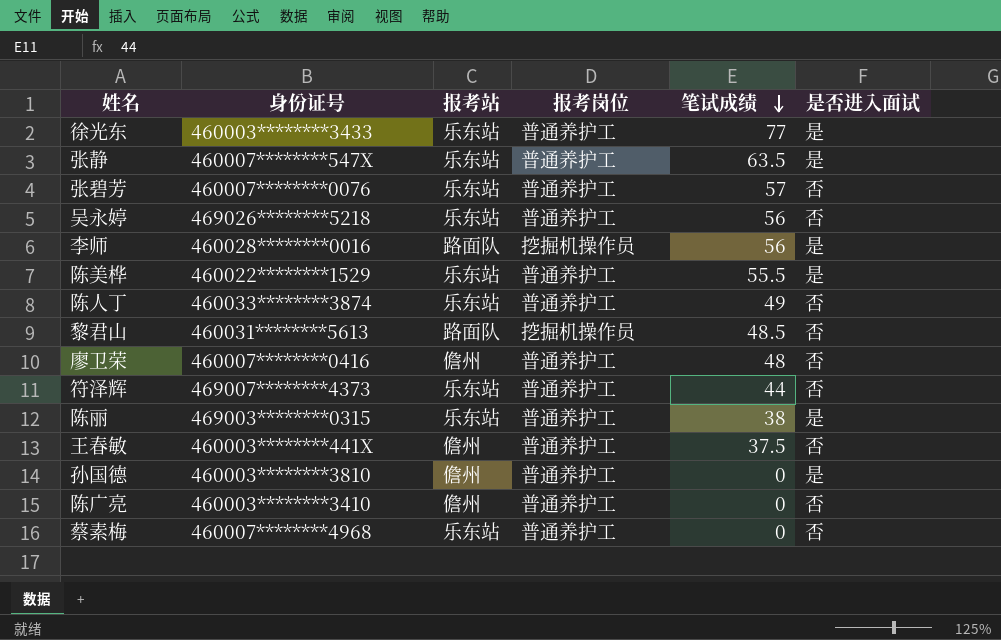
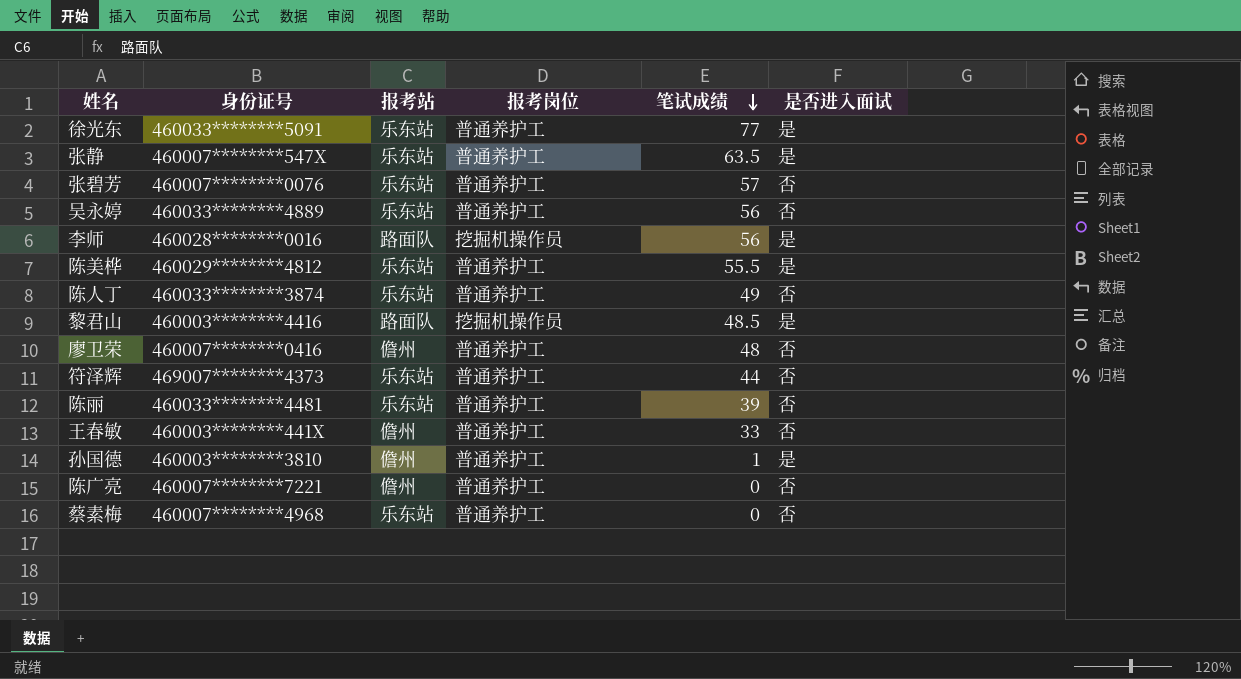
徐光东 | 身份证号: 460003********3433 -> 460033********5091
吴永婷 | 身份证号: 469026********5218 -> 460033********4889
陈美桦 | 身份证号: 460022********1529 -> 460029********4812
黎君山 | 身份证号: 460031********5613 -> 460003********4416
黎君山 | 是否进入面试: 否 -> 是
陈丽 | 身份证号: 469003********0315 -> 460033********4481
陈丽 | 笔试成绩: 38 -> 39
陈丽 | 是否进入面试: 是 -> 否
王春敏 | 笔试成绩: 37.5 -> 33
孙国德 | 笔试成绩: 0 -> 1
陈广亮 | 身份证号: 460003********3410 -> 460007********7221

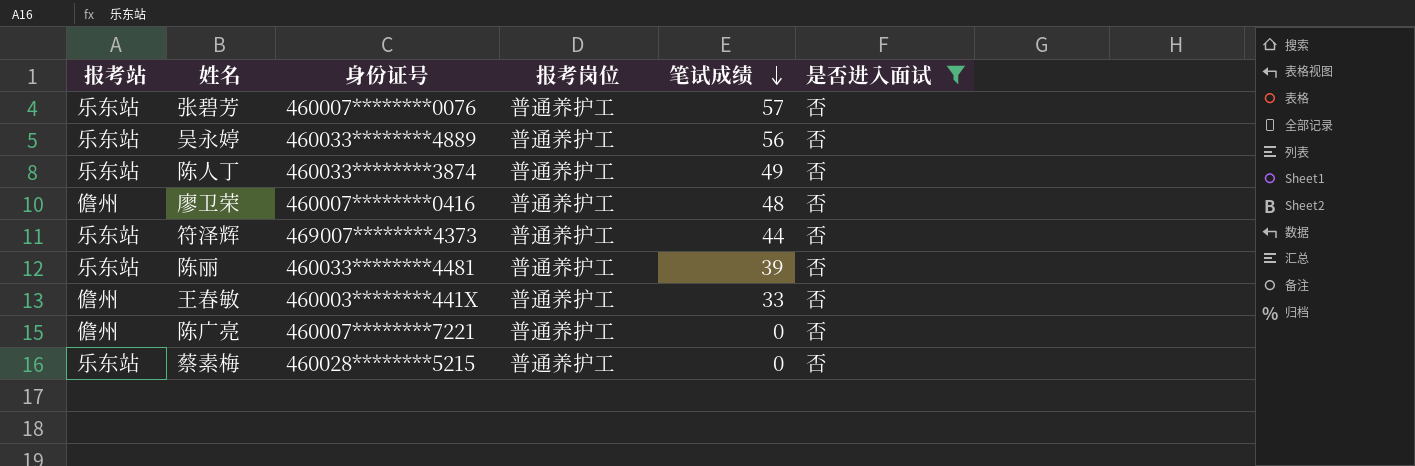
filter: none -> 是否进入面试 = 否
column 报考站 | position: 3 -> 1
蔡素梅 | 身份证号: 460007********4968 -> 460028********5215

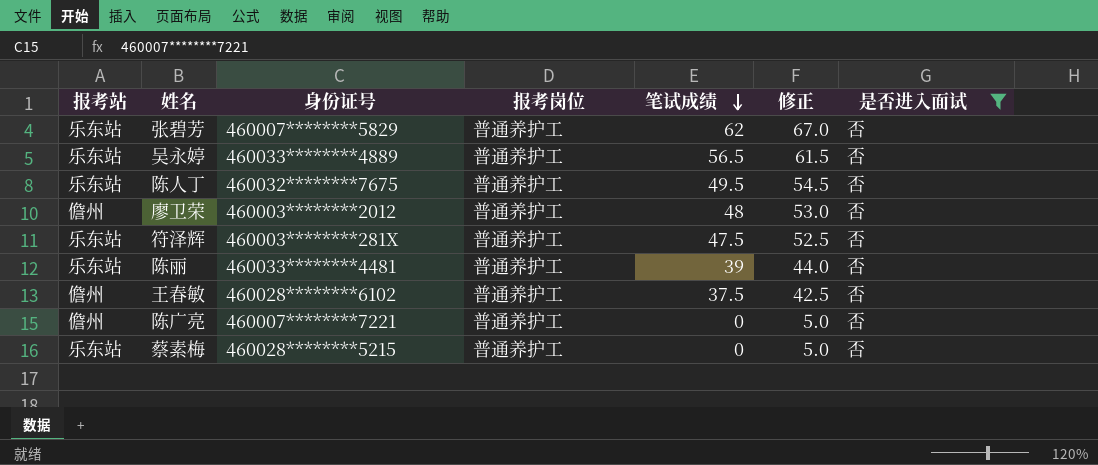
column 修正 | formula: none -> [笔试成绩] + 5
张碧芳 | 身份证号: 460007********0076 -> 460007********5829
张碧芳 | 笔试成绩: 57 -> 62
吴永婷 | 笔试成绩: 56 -> 56.5
陈人丁 | 身份证号: 460033********3874 -> 460032********7675
陈人丁 | 笔试成绩: 49 -> 49.5
廖卫荣 | 身份证号: 460007********0416 -> 460003********2012
符泽辉 | 身份证号: 469007********4373 -> 460003********281X
符泽辉 | 笔试成绩: 44 -> 47.5
王春敏 | 身份证号: 460003********441X -> 460028********6102
王春敏 | 笔试成绩: 33 -> 37.5

